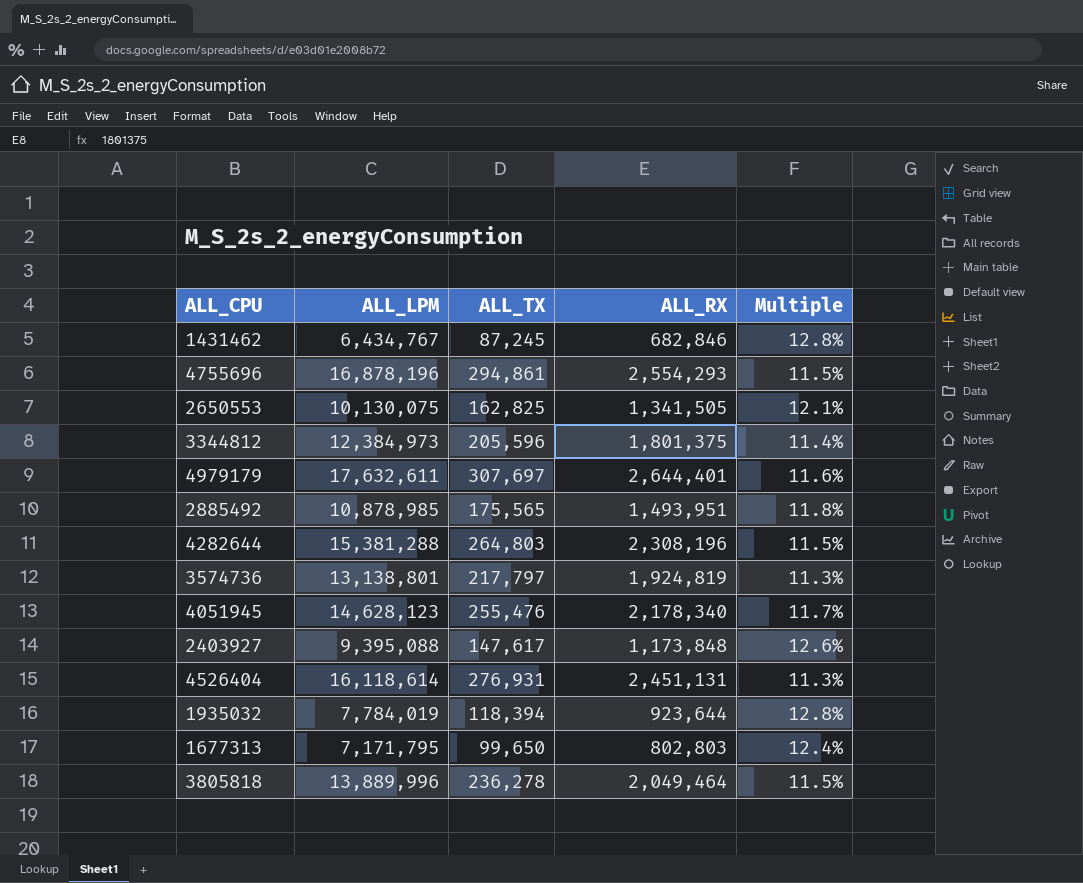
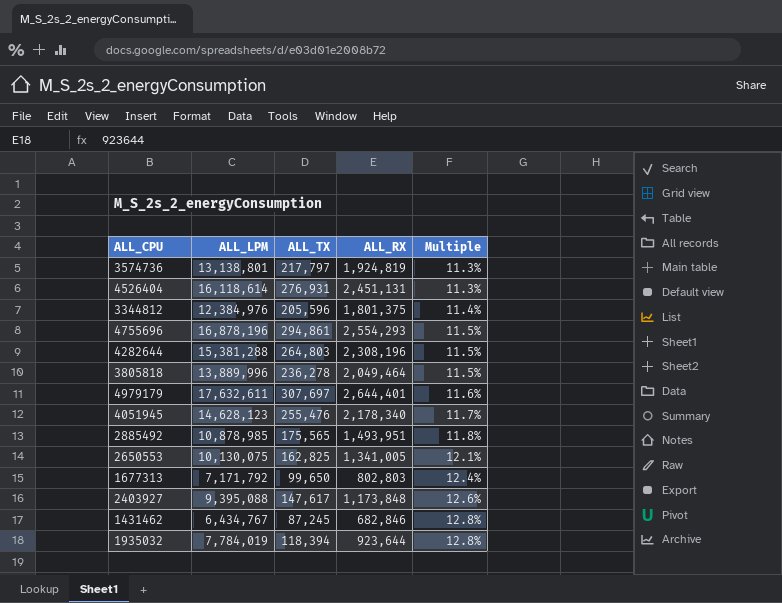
row order: none -> Multiple ascending
3344812 | ALL_LPM: 12,384,973 -> 12,384,976
2650553 | ALL_RX: 1,341,505 -> 1,341,005
1677313 | ALL_LPM: 7,171,795 -> 7,171,792

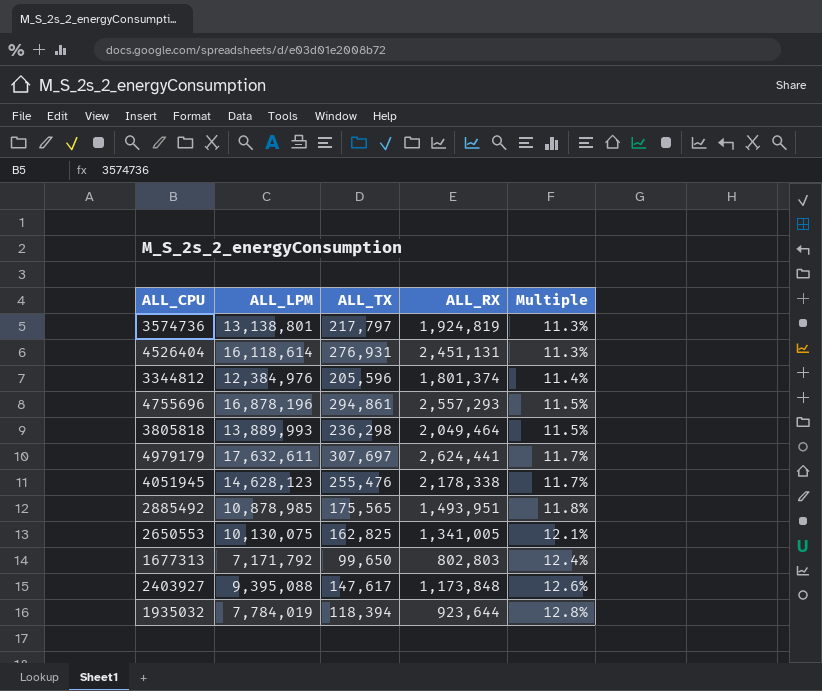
row 4282644: 15,381,288 | 264,803 | 2,308,196 | 11.5% -> none
row 1431462: 6,434,767 | 87,245 | 682,846 | 12.8% -> none
3344812 | ALL_RX: 1,801,375 -> 1,801,374
4755696 | ALL_RX: 2,554,293 -> 2,557,293
3805818 | ALL_LPM: 13,889,996 -> 13,889,993
3805818 | ALL_TX: 236,278 -> 236,298
4979179 | ALL_RX: 2,644,401 -> 2,624,441
4979179 | Multiple: 11.6% -> 11.7%
4051945 | ALL_RX: 2,178,340 -> 2,178,338

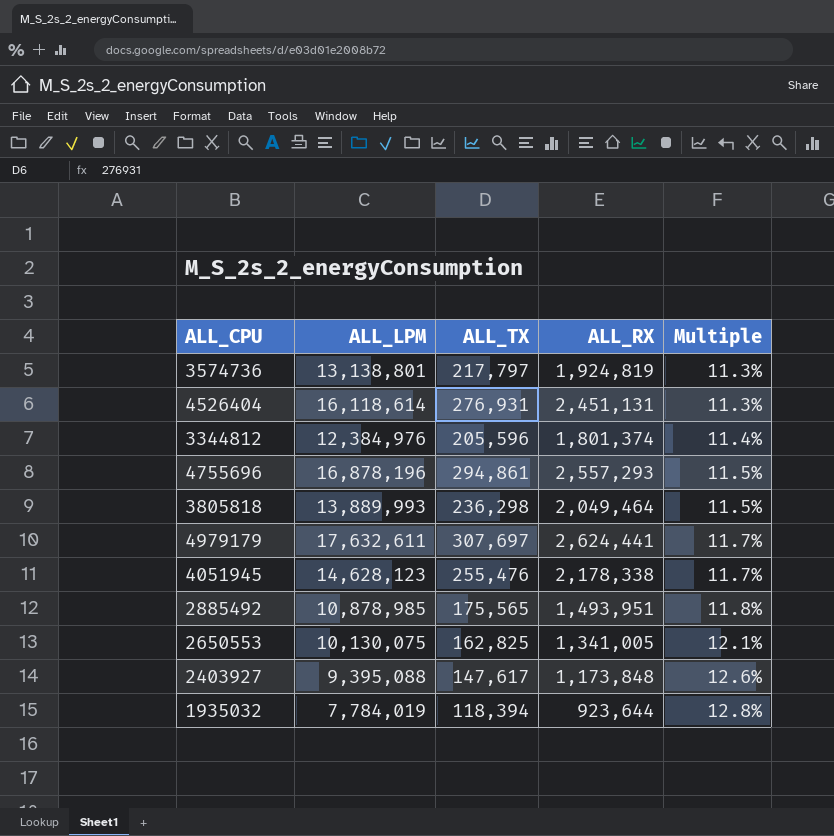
row 1677313: 7,171,792 | 99,650 | 802,803 | 12.4% -> none

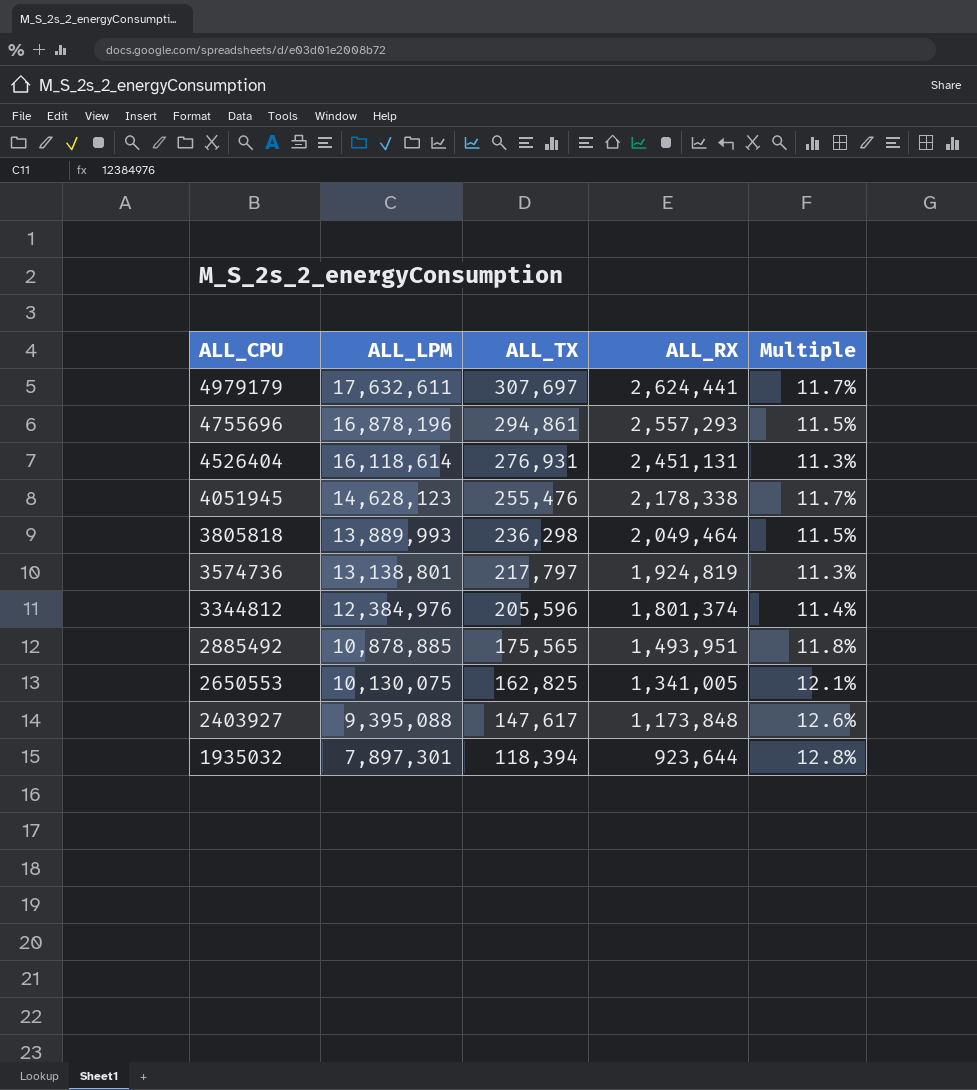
row order: Multiple ascending -> ALL_CPU descending
2885492 | ALL_LPM: 10,878,985 -> 10,878,885
1935032 | ALL_LPM: 7,784,019 -> 7,897,301

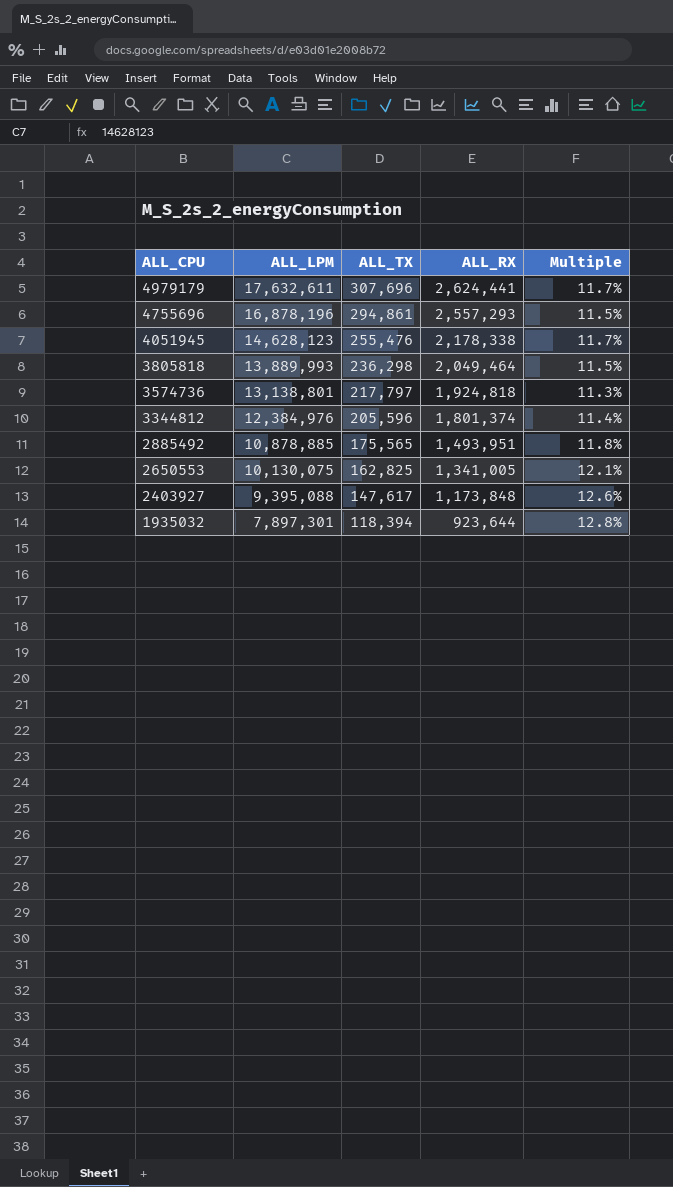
row 4526404: 16,118,614 | 276,931 | 2,451,131 | 11.3% -> none
4979179 | ALL_TX: 307,697 -> 307,696
3574736 | ALL_RX: 1,924,819 -> 1,924,818

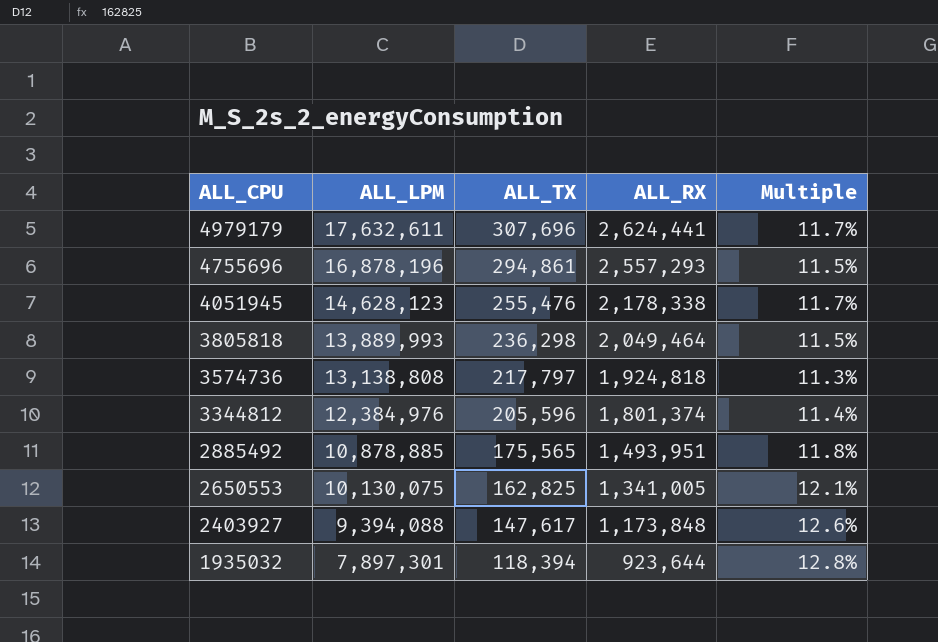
3574736 | ALL_LPM: 13,138,801 -> 13,138,808
2403927 | ALL_LPM: 9,395,088 -> 9,394,088

